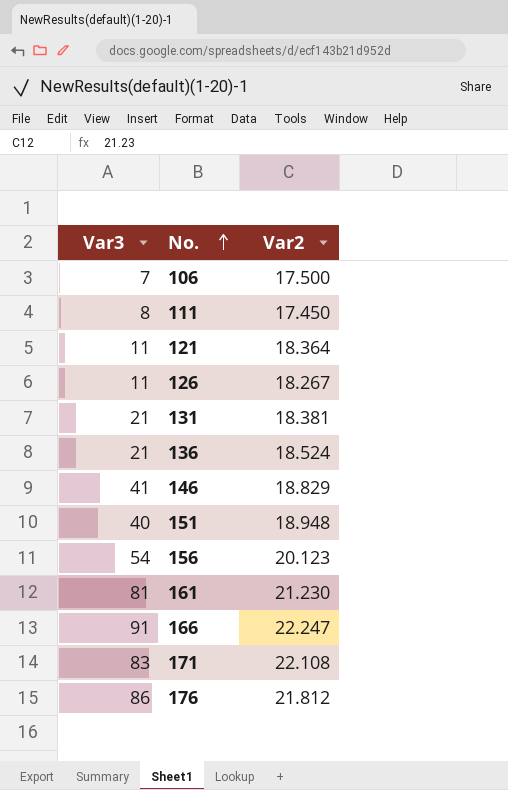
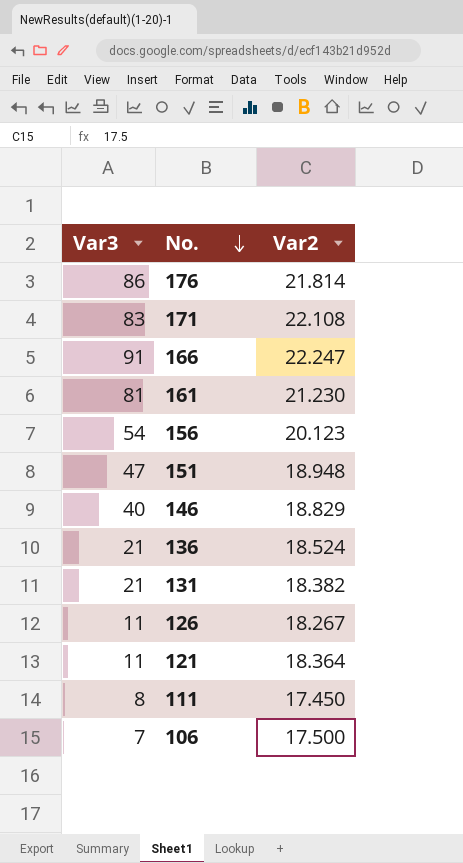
row order: No. ascending -> No. descending
176 | Var2: 21.812 -> 21.814
151 | Var3: 40 -> 47
146 | Var3: 41 -> 40
131 | Var2: 18.381 -> 18.382

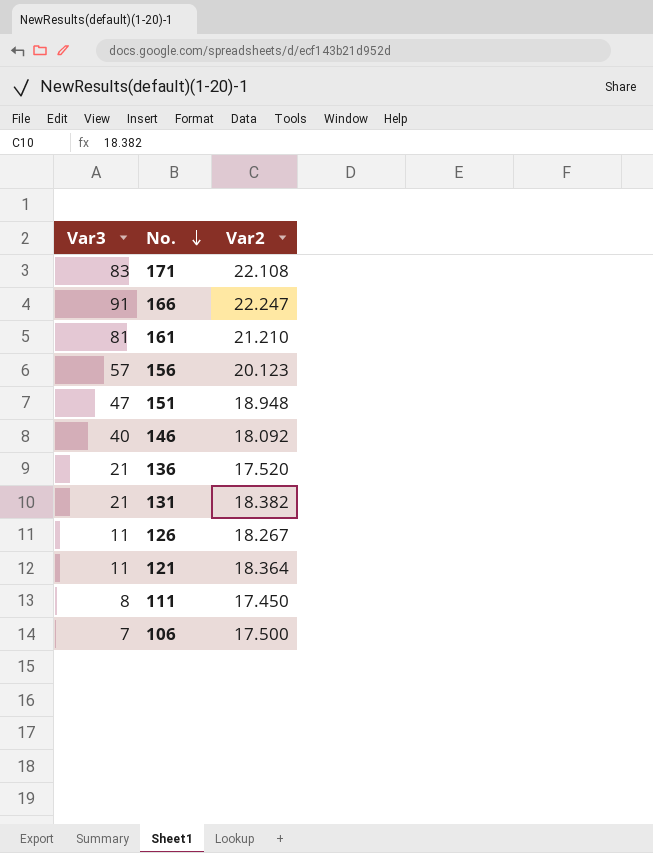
row 176: 86 | 21.814 -> none
161 | Var2: 21.230 -> 21.210
156 | Var3: 54 -> 57
146 | Var2: 18.829 -> 18.092
136 | Var2: 18.524 -> 17.520

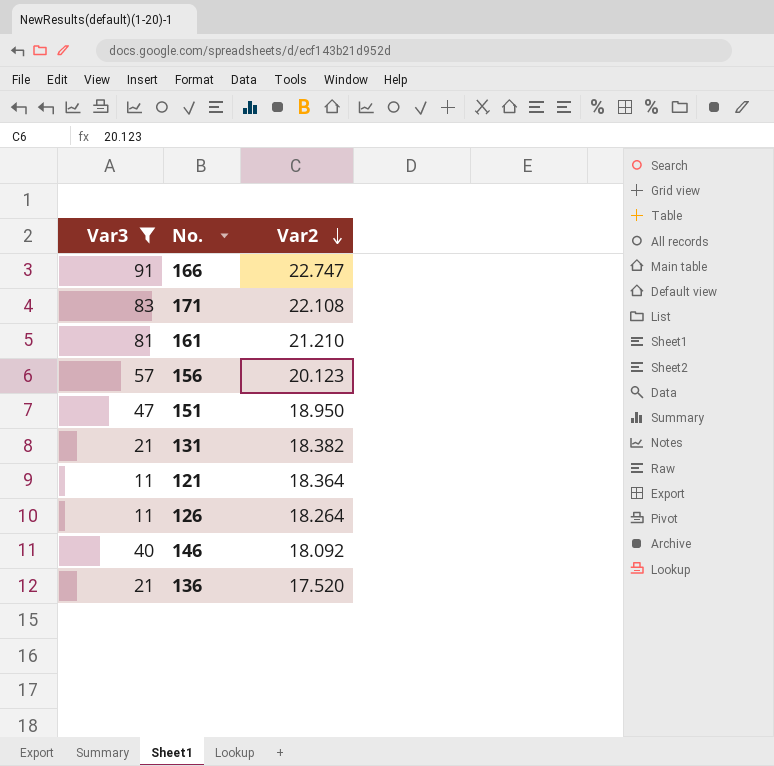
filter: none -> Var3 >= 11
row order: No. descending -> Var2 descending
166 | Var2: 22.247 -> 22.747
151 | Var2: 18.948 -> 18.950
126 | Var2: 18.267 -> 18.264

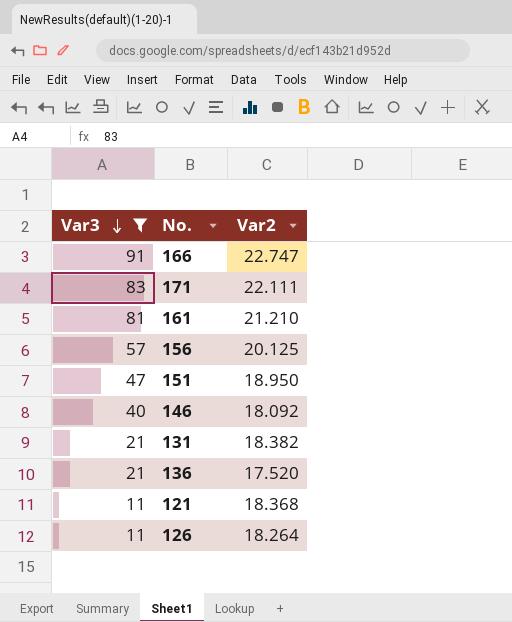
row order: Var2 descending -> Var3 descending
171 | Var2: 22.108 -> 22.111
156 | Var2: 20.123 -> 20.125
121 | Var2: 18.364 -> 18.368

